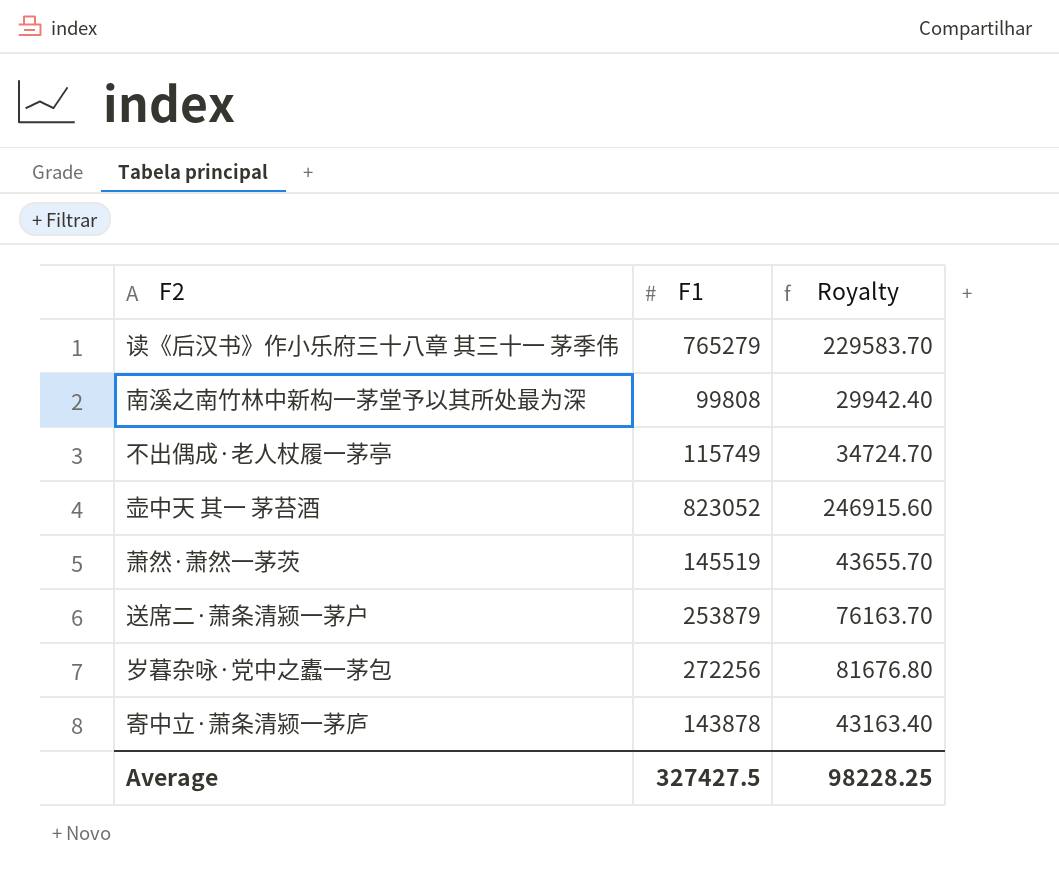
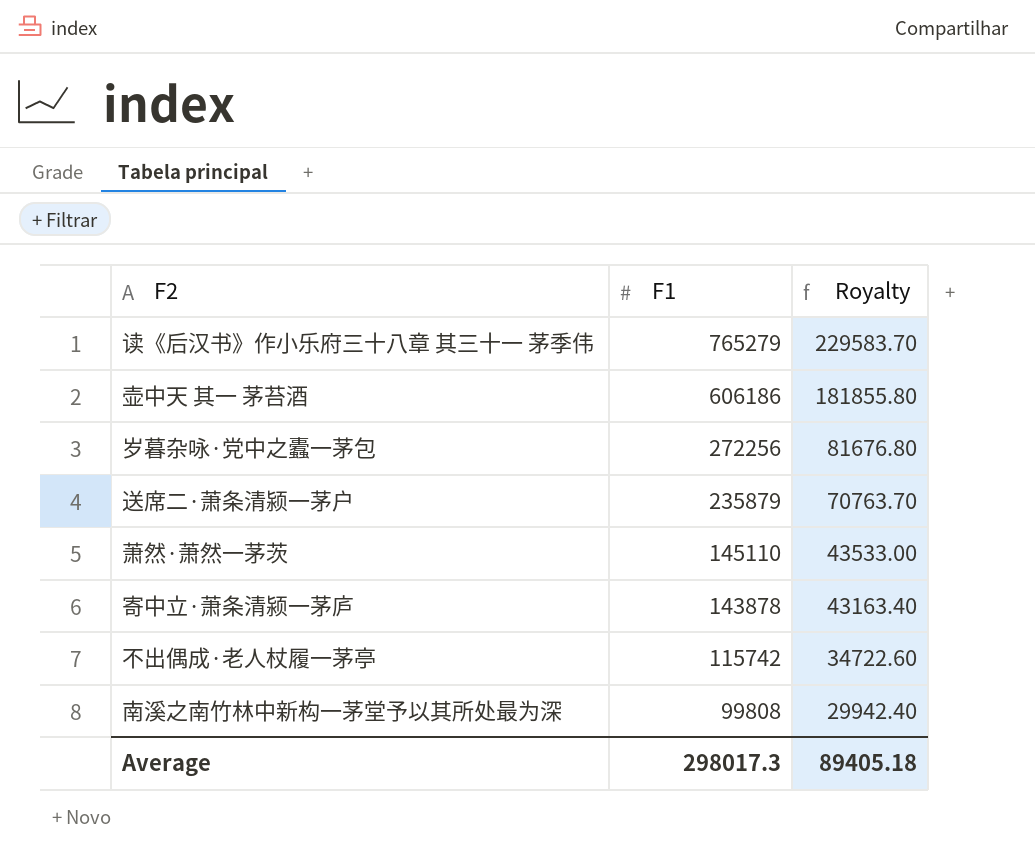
row order: none -> F1 descending
壶中天 其一 茅苔酒 | F1: 823052 -> 606186
壶中天 其一 茅苔酒 | Royalty: 246915.60 -> 181855.80
送席二·萧条清颍一茅户 | F1: 253879 -> 235879
送席二·萧条清颍一茅户 | Royalty: 76163.70 -> 70763.70
萧然·萧然一茅茨 | F1: 145519 -> 145110
萧然·萧然一茅茨 | Royalty: 43655.70 -> 43533.00
不出偶成·老人杖履一茅亭 | F1: 115749 -> 115742
不出偶成·老人杖履一茅亭 | Royalty: 34724.70 -> 34722.60
Average | F1: 327427.5 -> 298017.3
Average | Royalty: 98228.25 -> 89405.18

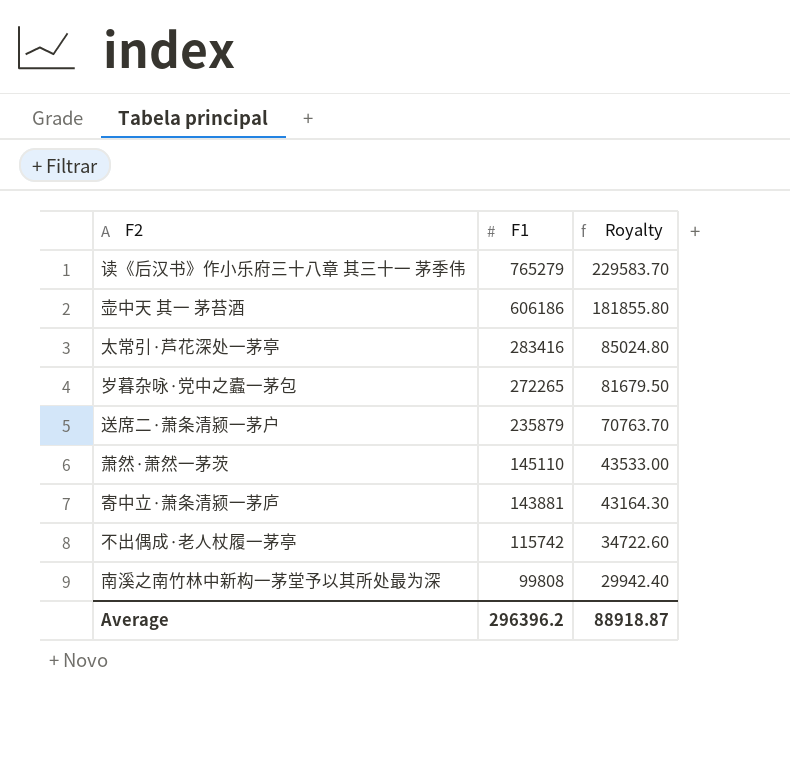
row 太常引·芦花深处一茅亭: none -> 283416 | 85024.80
岁暮杂咏·党中之蠹一茅包 | F1: 272256 -> 272265
岁暮杂咏·党中之蠹一茅包 | Royalty: 81676.80 -> 81679.50
寄中立·萧条清颍一茅庐 | F1: 143878 -> 143881
寄中立·萧条清颍一茅庐 | Royalty: 43163.40 -> 43164.30
Average | F1: 298017.3 -> 296396.2
Average | Royalty: 89405.18 -> 88918.87

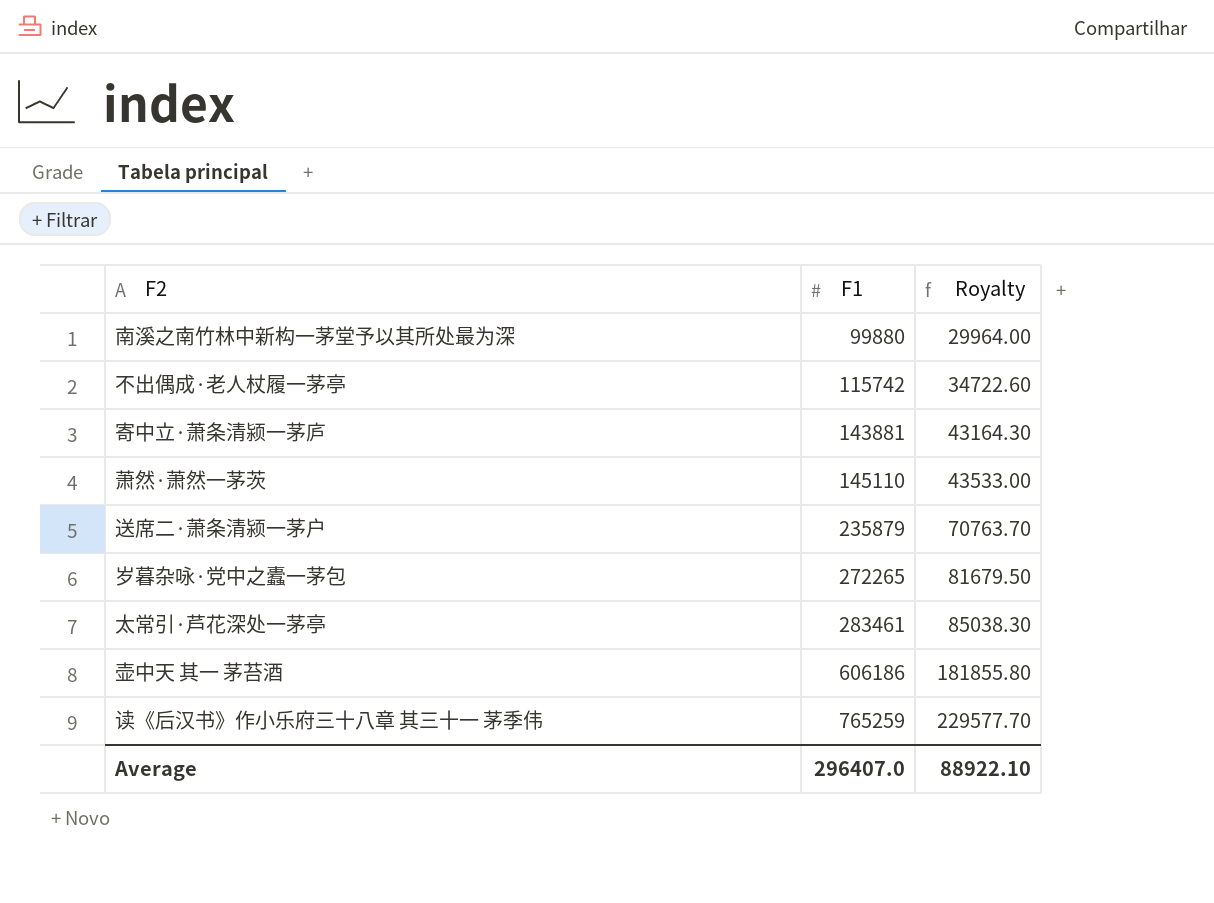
row order: F1 descending -> F1 ascending
南溪之南竹林中新构一茅堂予以其所处最为深 | F1: 99808 -> 99880
南溪之南竹林中新构一茅堂予以其所处最为深 | Royalty: 29942.40 -> 29964.00
太常引·芦花深处一茅亭 | F1: 283416 -> 283461
太常引·芦花深处一茅亭 | Royalty: 85024.80 -> 85038.30
读《后汉书》作小乐府三十八章 其三十一 茅季伟 | F1: 765279 -> 765259
读《后汉书》作小乐府三十八章 其三十一 茅季伟 | Royalty: 229583.70 -> 229577.70
Average | F1: 296396.2 -> 296407.0
Average | Royalty: 88918.87 -> 88922.10

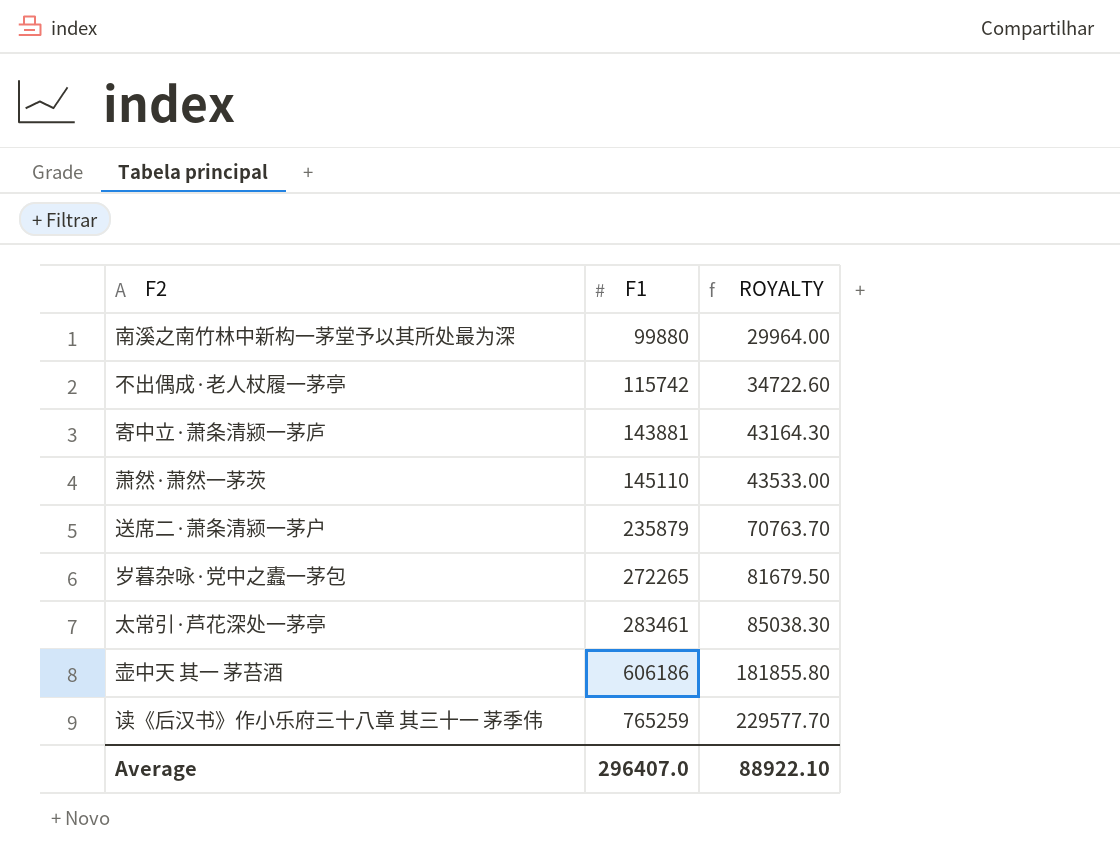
column name: Royalty -> ROYALTY

